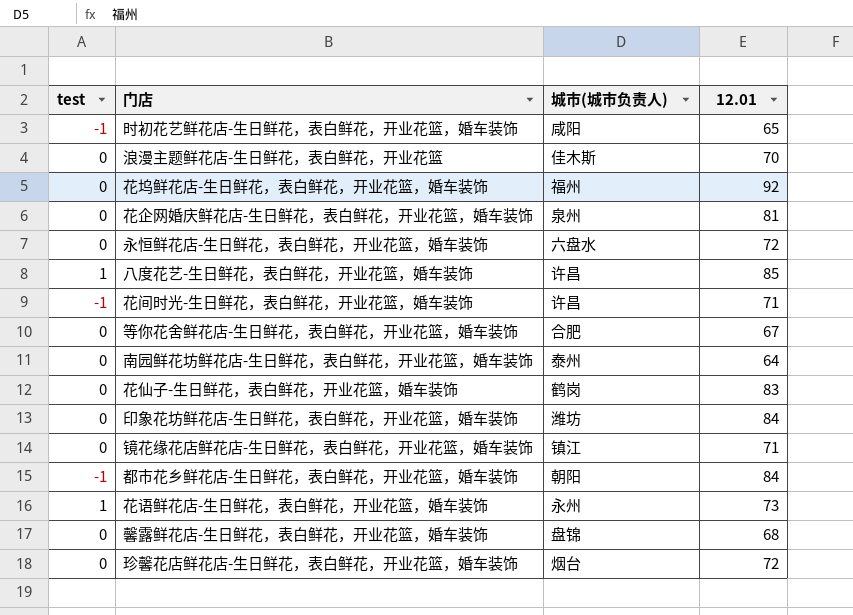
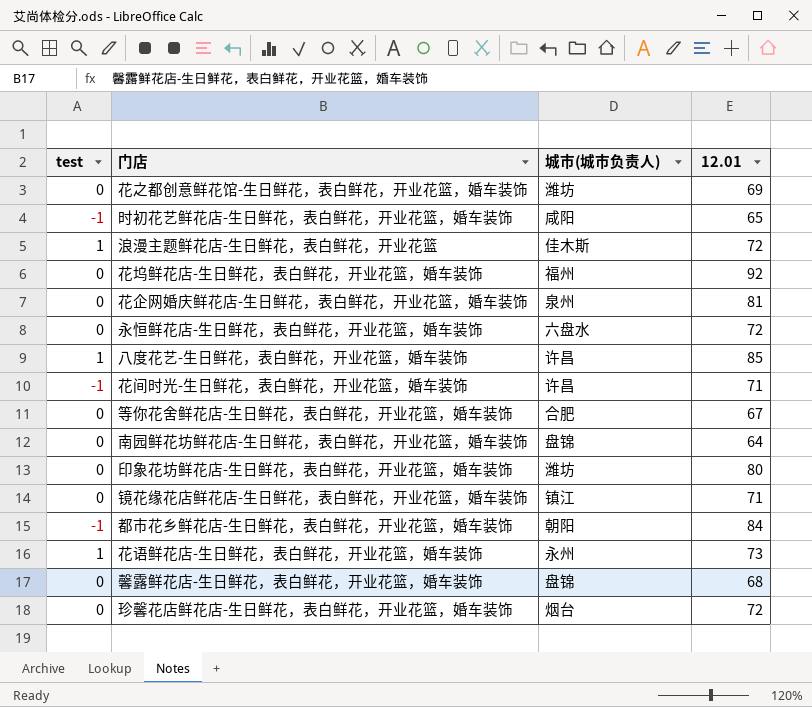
row 花仙子-生日鲜花，表白鲜花，开业花篮，婚车装饰: 0 | 鹤岗 | 83 -> none
row 花之都创意鲜花馆-生日鲜花，表白鲜花，开业花篮，婚车装饰: none -> 0 | 潍坊 | 69
浪漫主题鲜花店-生日鲜花，表白鲜花，开业花篮 | test: 0 -> 1
浪漫主题鲜花店-生日鲜花，表白鲜花，开业花篮 | 12.01: 70 -> 72
南园鲜花坊鲜花店-生日鲜花，表白鲜花，开业花篮，婚车装饰 | 城市(城市负责人): 泰州 -> 盘锦
印象花坊鲜花店-生日鲜花，表白鲜花，开业花篮，婚车装饰 | 12.01: 84 -> 80

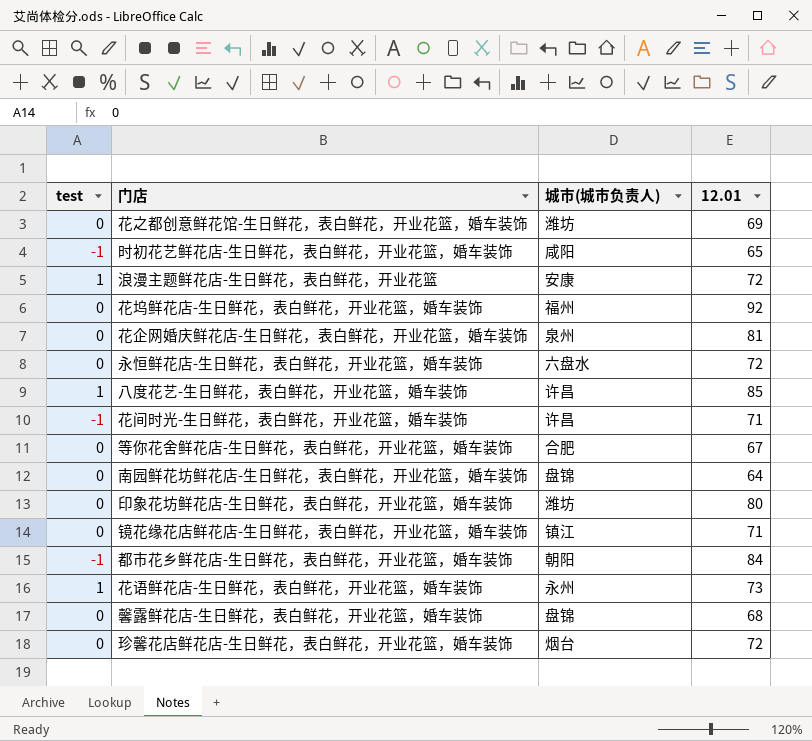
浪漫主题鲜花店-生日鲜花，表白鲜花，开业花篮 | 城市(城市负责人): 佳木斯 -> 安康

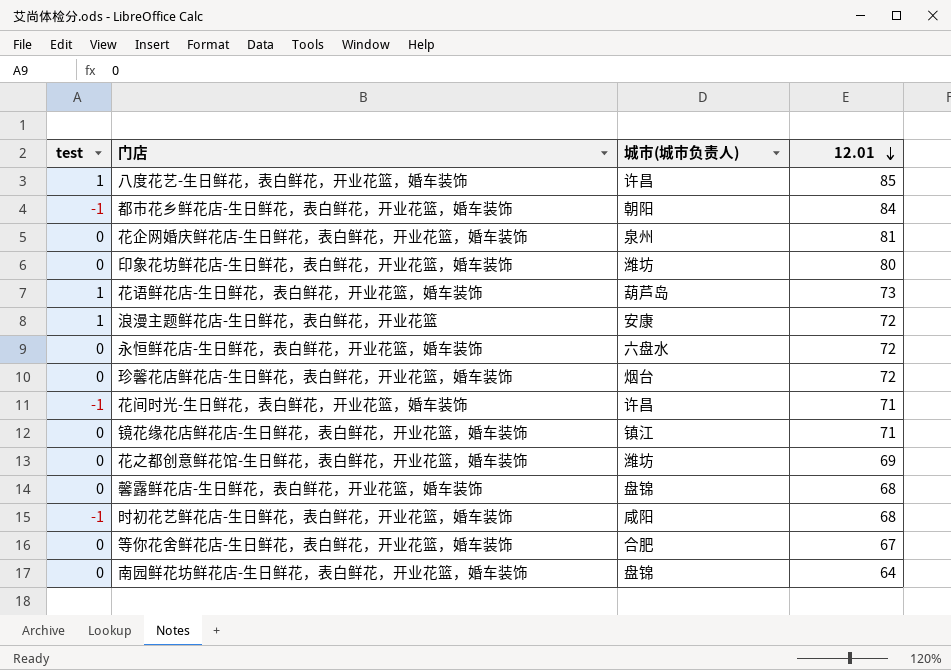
row order: none -> 12.01 descending
row 花坞鲜花店-生日鲜花，表白鲜花，开业花篮，婚车装饰: 0 | 福州 | 92 -> none
花语鲜花店-生日鲜花，表白鲜花，开业花篮，婚车装饰 | 城市(城市负责人): 永州 -> 葫芦岛
时初花艺鲜花店-生日鲜花，表白鲜花，开业花篮，婚车装饰 | 12.01: 65 -> 68

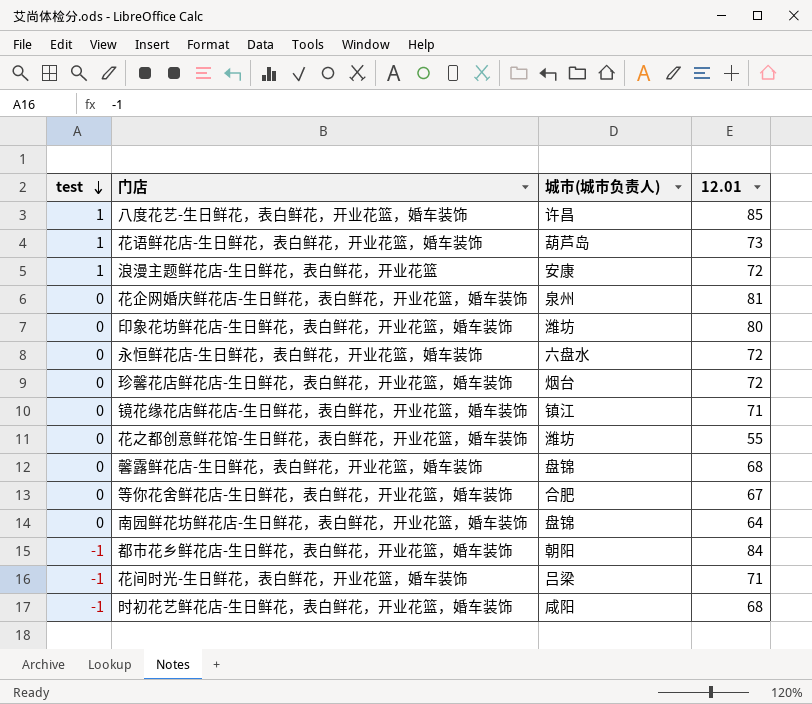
row order: 12.01 descending -> test descending
花之都创意鲜花馆-生日鲜花，表白鲜花，开业花篮，婚车装饰 | 12.01: 69 -> 55
花间时光-生日鲜花，表白鲜花，开业花篮，婚车装饰 | 城市(城市负责人): 许昌 -> 吕梁

